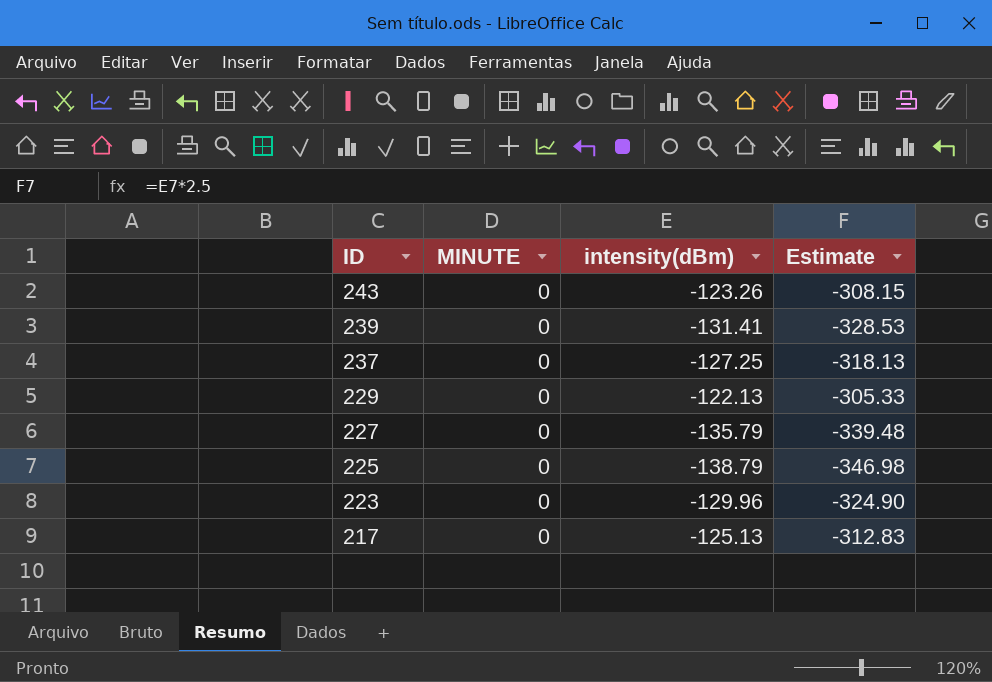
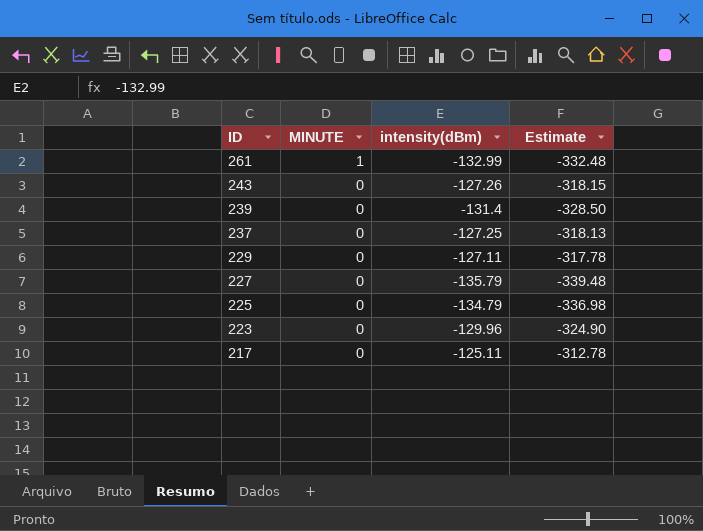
row 261: none -> 1 | -132.99 | -332.48
243 | intensity(dBm): -123.26 -> -127.26
243 | Estimate: -308.15 -> -318.15
239 | intensity(dBm): -131.41 -> -131.4
239 | Estimate: -328.53 -> -328.50
229 | intensity(dBm): -122.13 -> -127.11
229 | Estimate: -305.33 -> -317.78
225 | intensity(dBm): -138.79 -> -134.79
225 | Estimate: -346.98 -> -336.98
217 | intensity(dBm): -125.13 -> -125.11
217 | Estimate: -312.83 -> -312.78

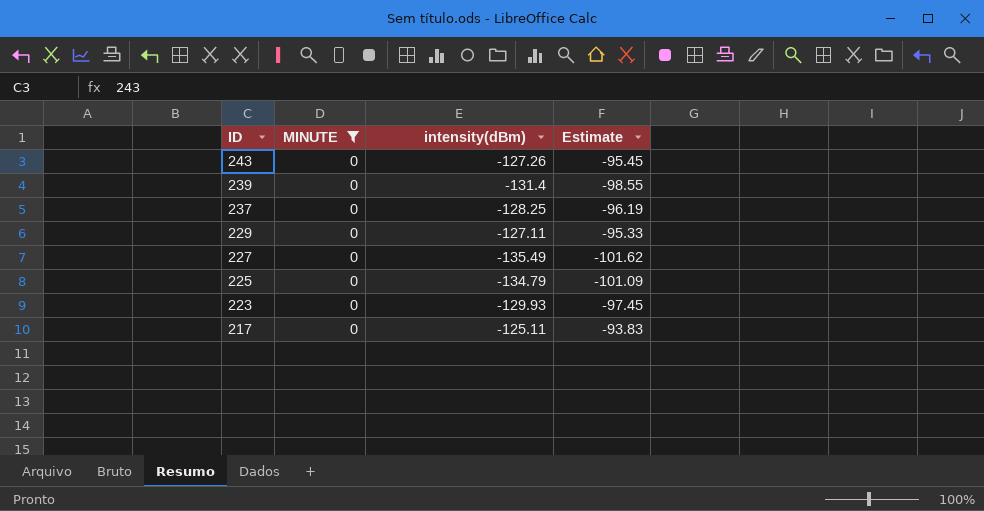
filter: none -> MINUTE = 0
column Estimate | formula: [intensity(dBm)] * 2.5 -> [intensity(dBm)] * 0.75
237 | intensity(dBm): -127.25 -> -128.25
227 | intensity(dBm): -135.79 -> -135.49
223 | intensity(dBm): -129.96 -> -129.93

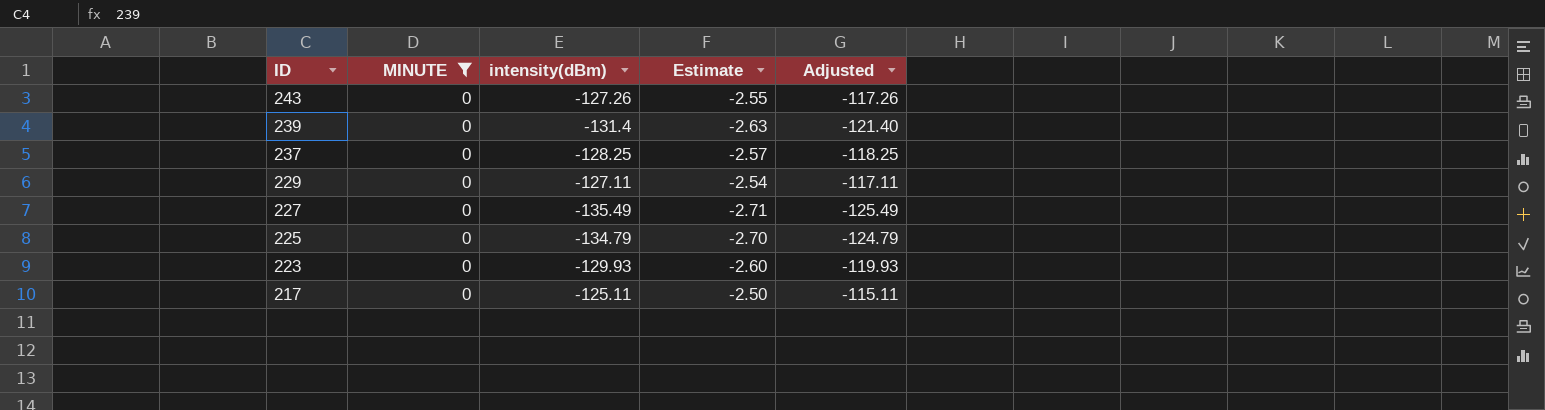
column Estimate | formula: [intensity(dBm)] * 0.75 -> [intensity(dBm)] * 0.02
column Adjusted | formula: none -> [intensity(dBm)] + 10

